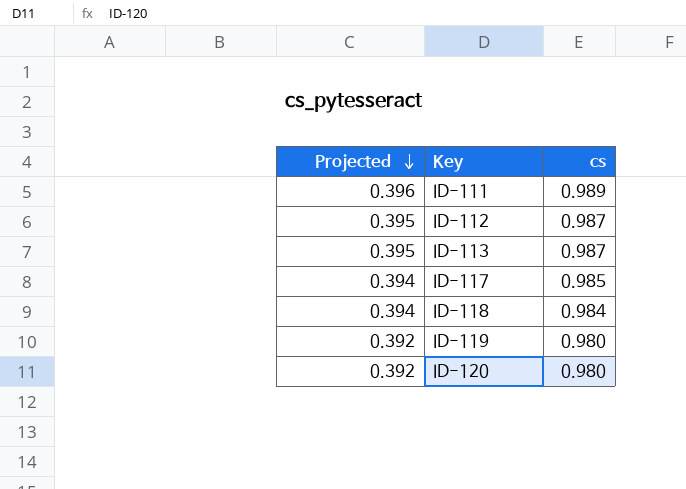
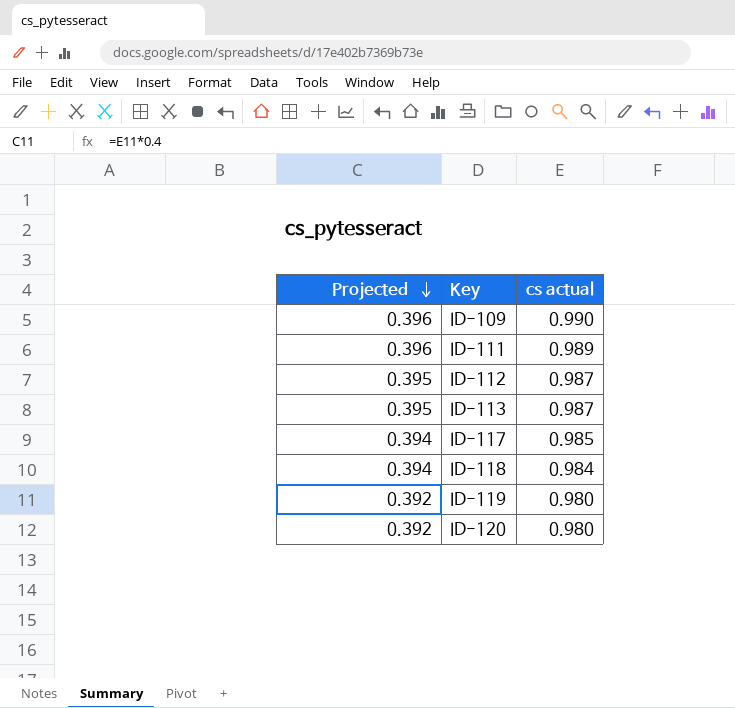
column name: cs -> cs actual
row ID-109: none -> 0.396 | 0.990

